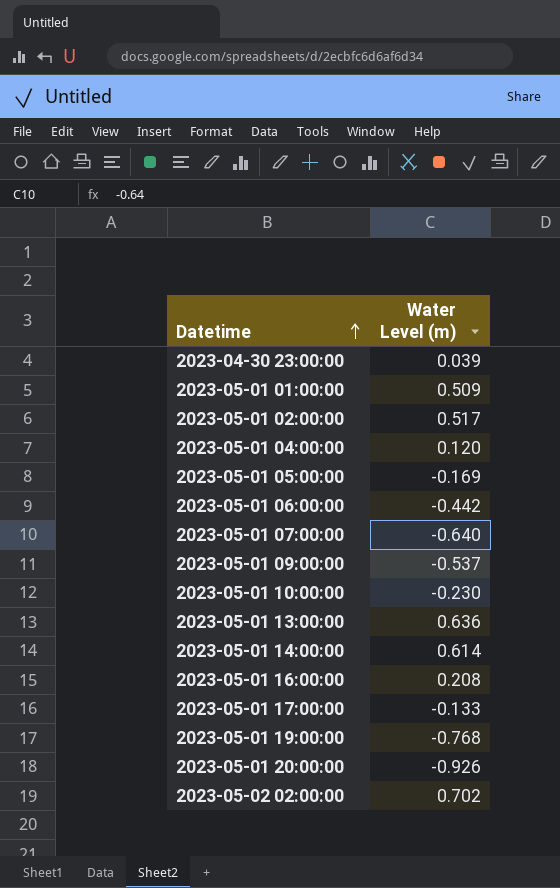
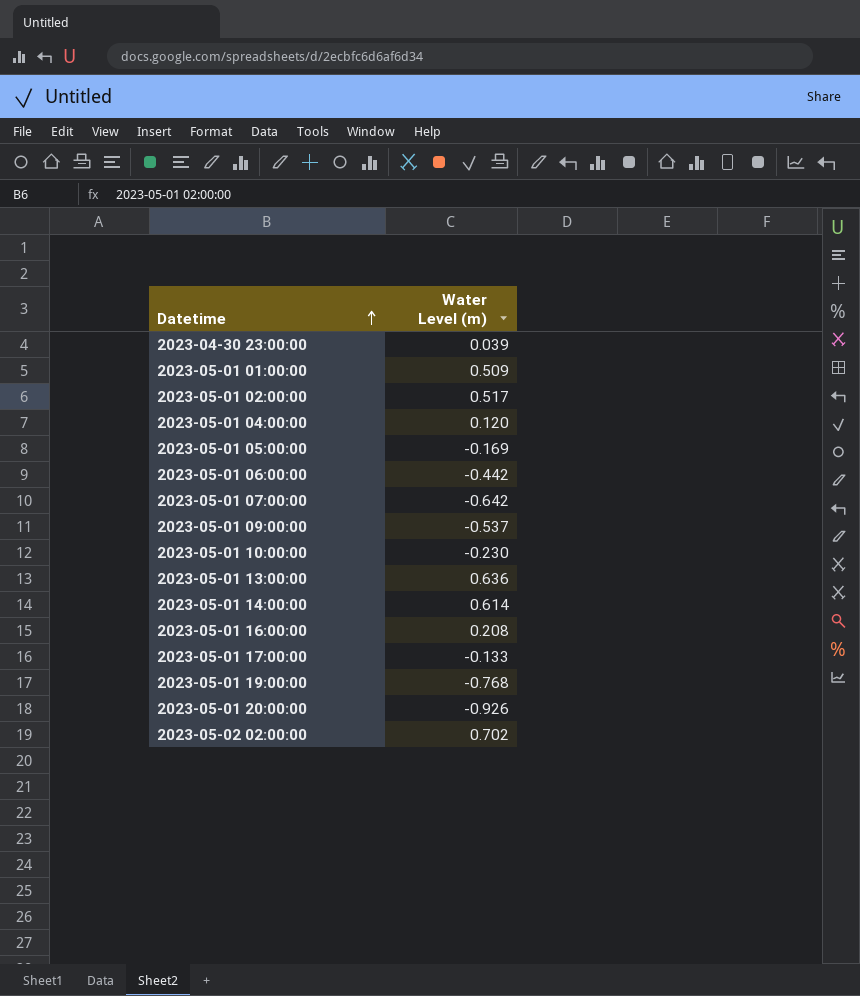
2023-05-01 07:00:00 | Water Level (m): -0.640 -> -0.642

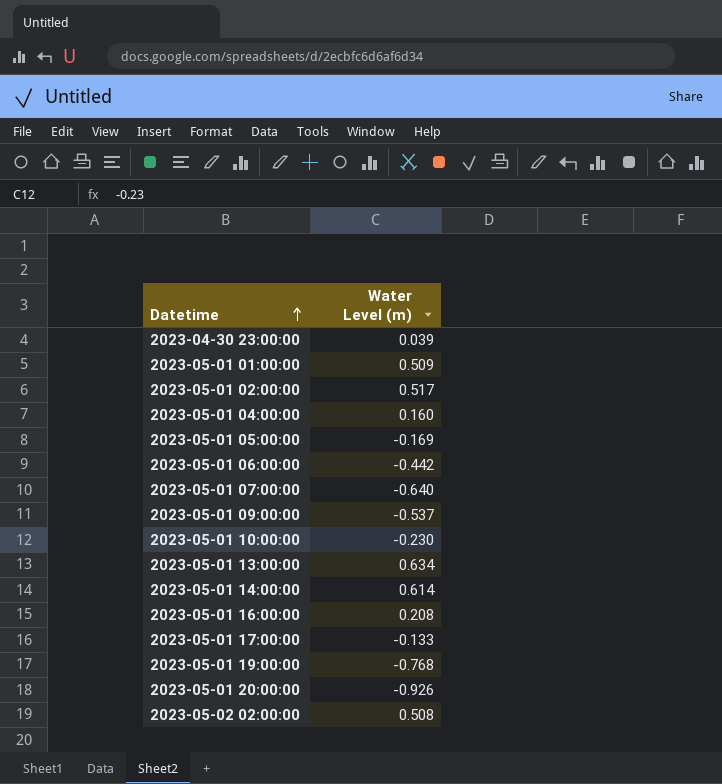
2023-05-01 04:00:00 | Water Level (m): 0.120 -> 0.160
2023-05-01 07:00:00 | Water Level (m): -0.642 -> -0.640
2023-05-01 13:00:00 | Water Level (m): 0.636 -> 0.634
2023-05-02 02:00:00 | Water Level (m): 0.702 -> 0.508

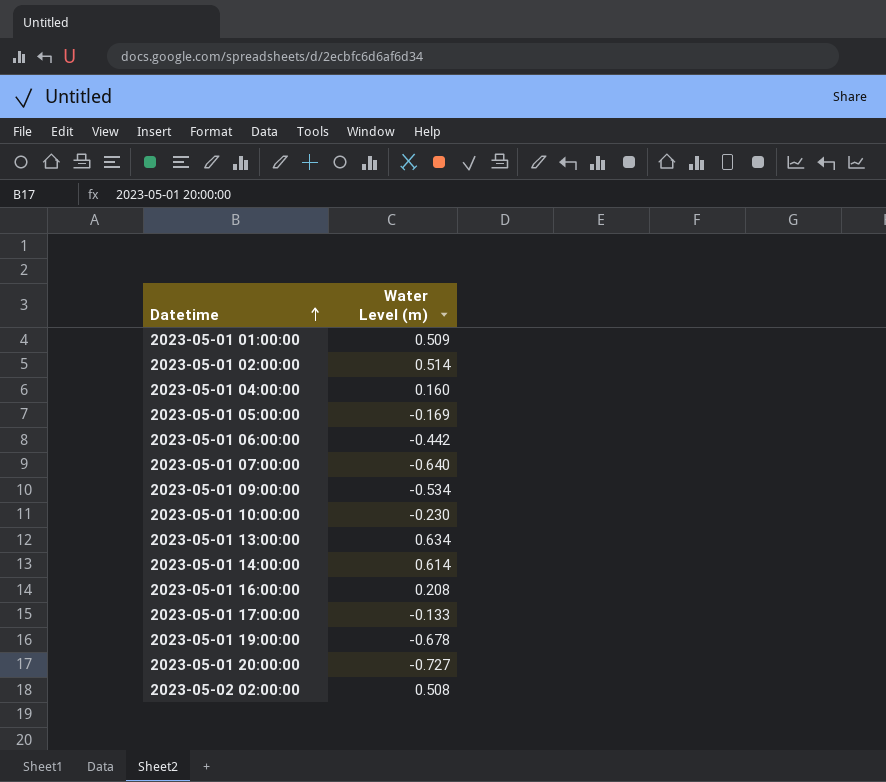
row 2023-04-30 23:00:00: 0.039 -> none
2023-05-01 02:00:00 | Water Level (m): 0.517 -> 0.514
2023-05-01 09:00:00 | Water Level (m): -0.537 -> -0.534
2023-05-01 19:00:00 | Water Level (m): -0.768 -> -0.678
2023-05-01 20:00:00 | Water Level (m): -0.926 -> -0.727

